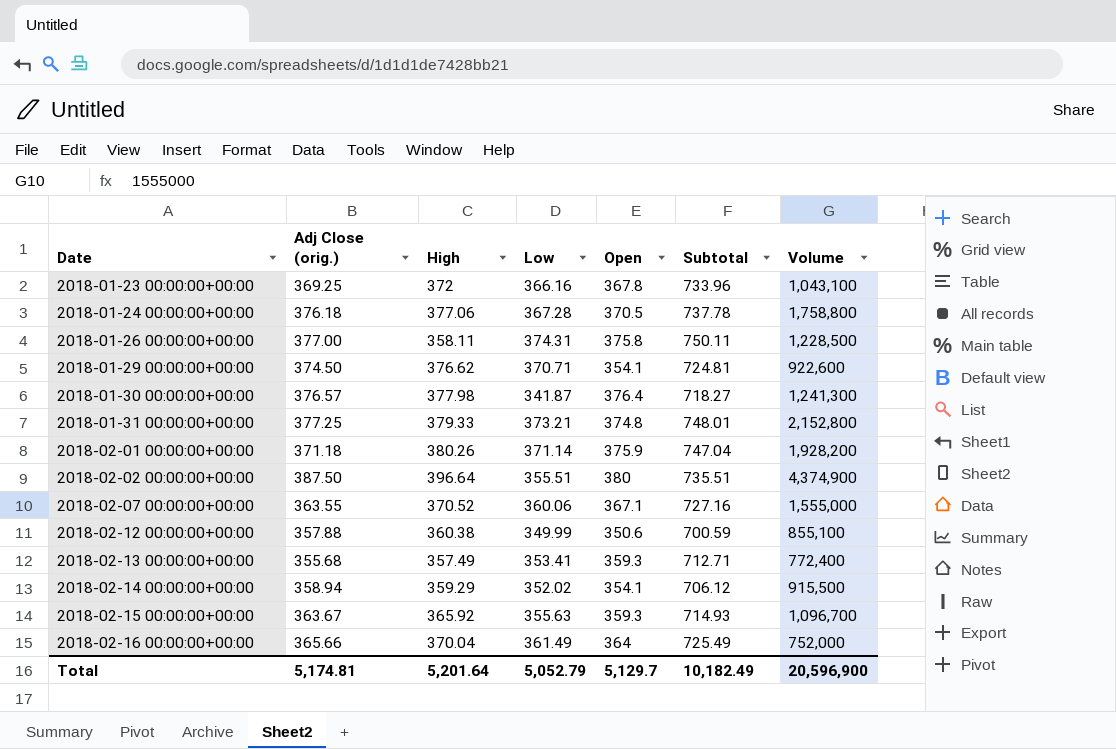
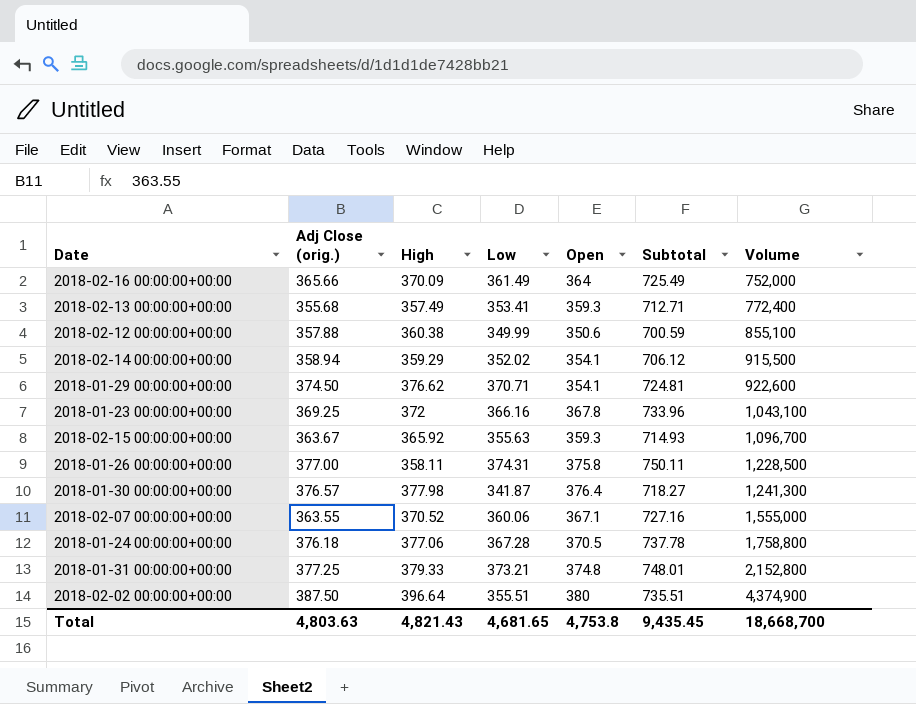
row order: Date ascending -> Volume ascending
row 2018-02-01 00:00:00+00:00: 371.18 | 380.26 | 371.14 | 375.9 | 747.04 | 1,928,200 -> none
2018-02-16 00:00:00+00:00 | High: 370.04 -> 370.09
Total | Adj Close (orig.): 5,174.81 -> 4,803.63
Total | High: 5,201.64 -> 4,821.43
Total | Low: 5,052.79 -> 4,681.65
Total | Open: 5,129.7 -> 4,753.8
Total | Subtotal: 10,182.49 -> 9,435.45
Total | Volume: 20,596,900 -> 18,668,700

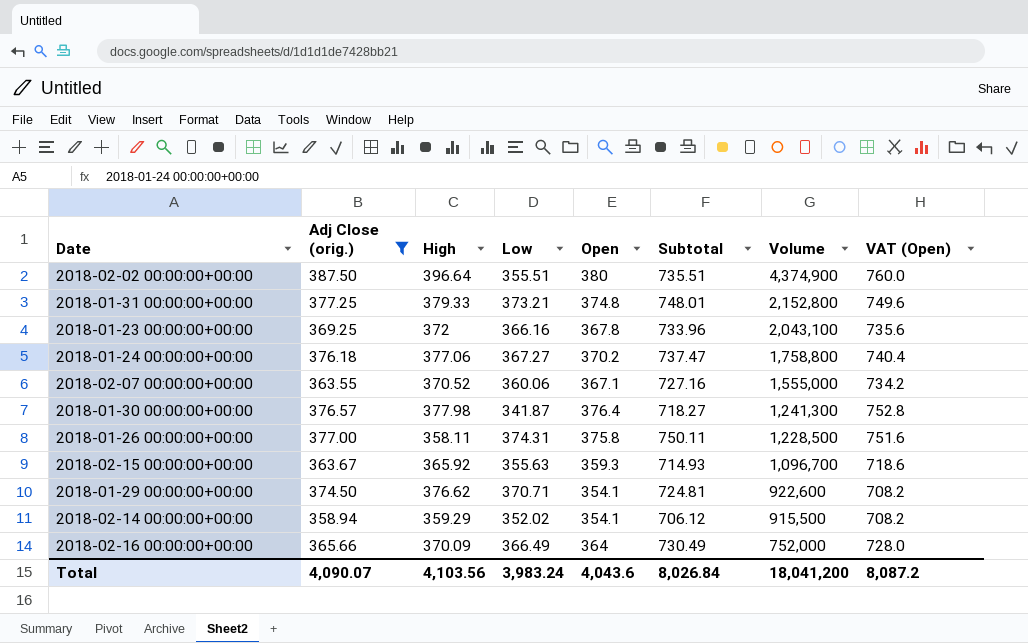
filter: none -> Adj Close (orig.) >= 358.94
row order: Volume ascending -> Volume descending
column VAT (Open) | formula: none -> [Open] * 2
2018-01-23 00:00:00+00:00 | Volume: 1,043,100 -> 2,043,100
2018-01-24 00:00:00+00:00 | Low: 367.28 -> 367.27
2018-01-24 00:00:00+00:00 | Open: 370.5 -> 370.2
2018-01-24 00:00:00+00:00 | Subtotal: 737.78 -> 737.47
2018-02-16 00:00:00+00:00 | Low: 361.49 -> 366.49
2018-02-16 00:00:00+00:00 | Subtotal: 725.49 -> 730.49
Total | Adj Close (orig.): 4,803.63 -> 4,090.07
Total | High: 4,821.43 -> 4,103.56
Total | Low: 4,681.65 -> 3,983.24
Total | Open: 4,753.8 -> 4,043.6
Total | Subtotal: 9,435.45 -> 8,026.84
Total | Volume: 18,668,700 -> 18,041,200

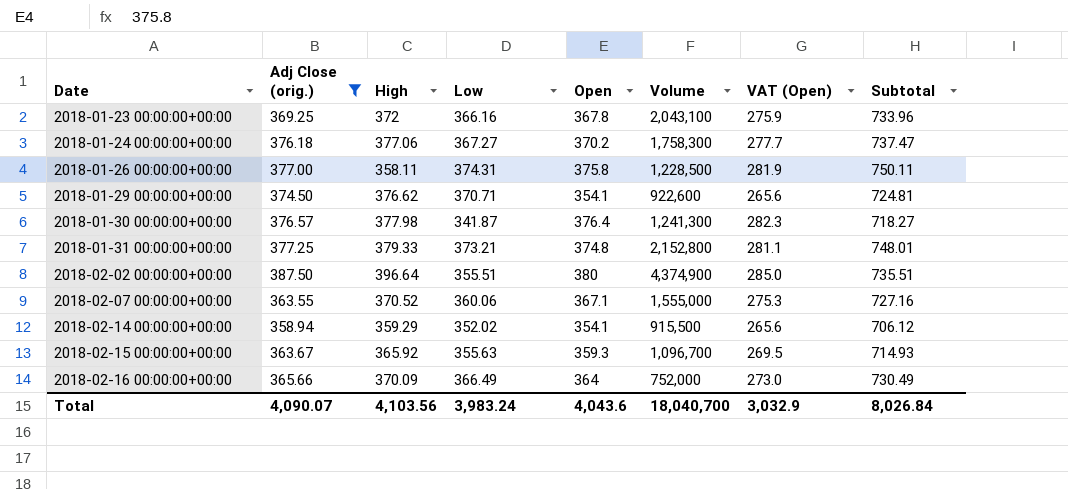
row order: Volume descending -> Date ascending
column VAT (Open) | formula: [Open] * 2 -> [Open] * 0.75
column Subtotal | position: 6 -> 8
2018-01-24 00:00:00+00:00 | Volume: 1,758,800 -> 1,758,300
Total | Volume: 18,041,200 -> 18,040,700
Total | VAT (Open): 8,087.2 -> 3,032.9

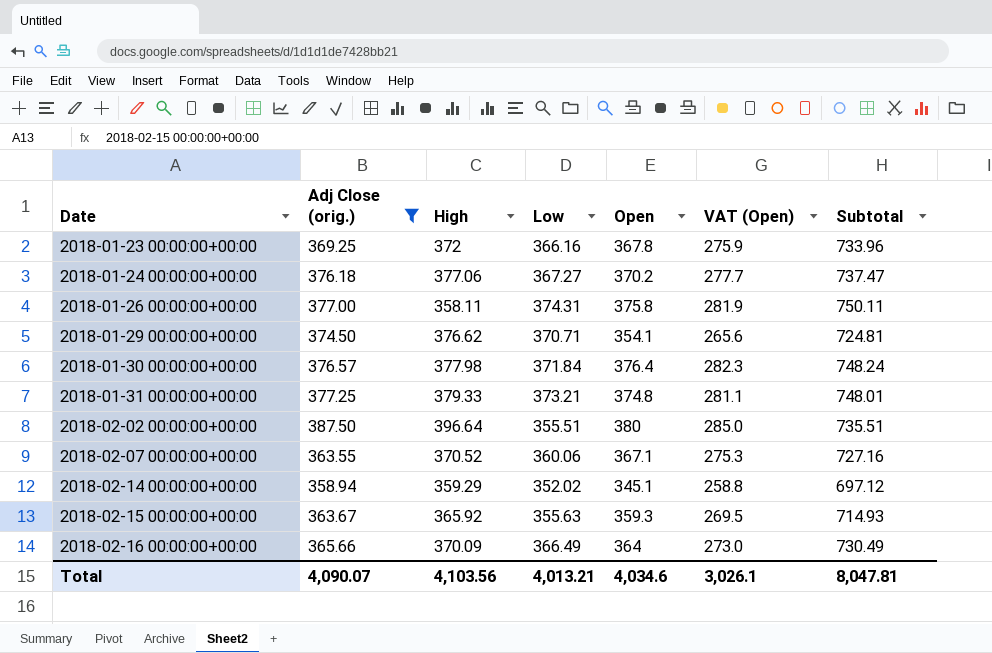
column Volume | position: 6 -> none
2018-01-30 00:00:00+00:00 | Low: 341.87 -> 371.84
2018-01-30 00:00:00+00:00 | Subtotal: 718.27 -> 748.24
2018-02-14 00:00:00+00:00 | Open: 354.1 -> 345.1
2018-02-14 00:00:00+00:00 | VAT (Open): 265.6 -> 258.8
2018-02-14 00:00:00+00:00 | Subtotal: 706.12 -> 697.12
Total | Low: 3,983.24 -> 4,013.21
Total | Open: 4,043.6 -> 4,034.6
Total | VAT (Open): 3,032.9 -> 3,026.1
Total | Subtotal: 8,026.84 -> 8,047.81

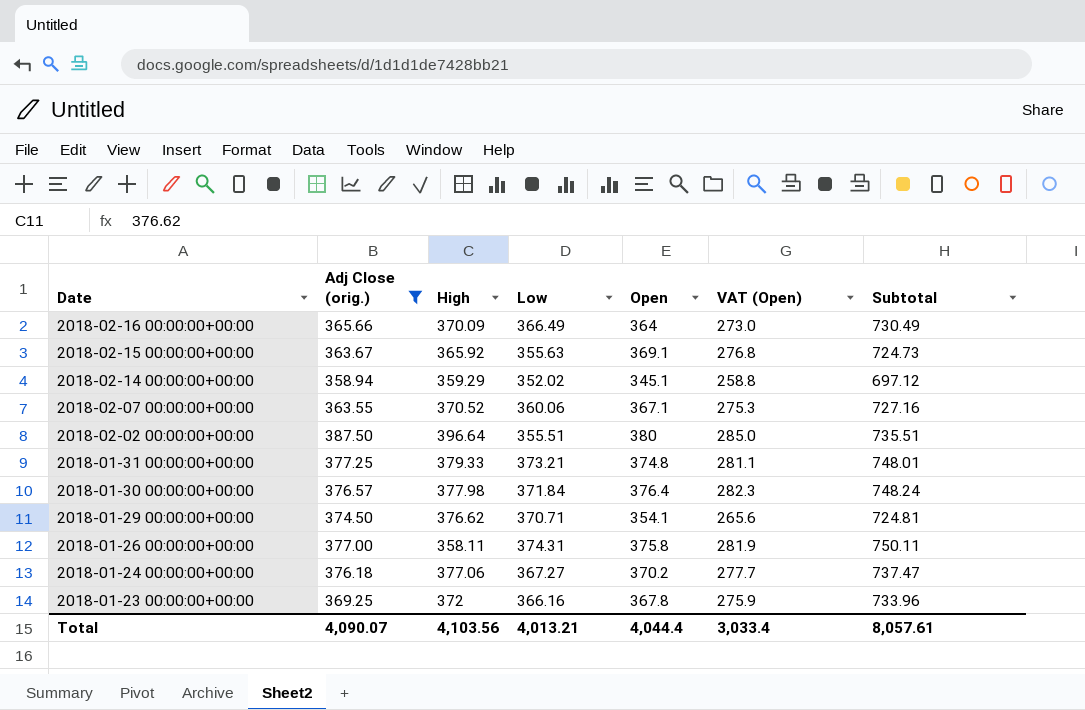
row order: Date ascending -> Date descending
2018-02-15 00:00:00+00:00 | Open: 359.3 -> 369.1
2018-02-15 00:00:00+00:00 | VAT (Open): 269.5 -> 276.8
2018-02-15 00:00:00+00:00 | Subtotal: 714.93 -> 724.73
Total | Open: 4,034.6 -> 4,044.4
Total | VAT (Open): 3,026.1 -> 3,033.4
Total | Subtotal: 8,047.81 -> 8,057.61

